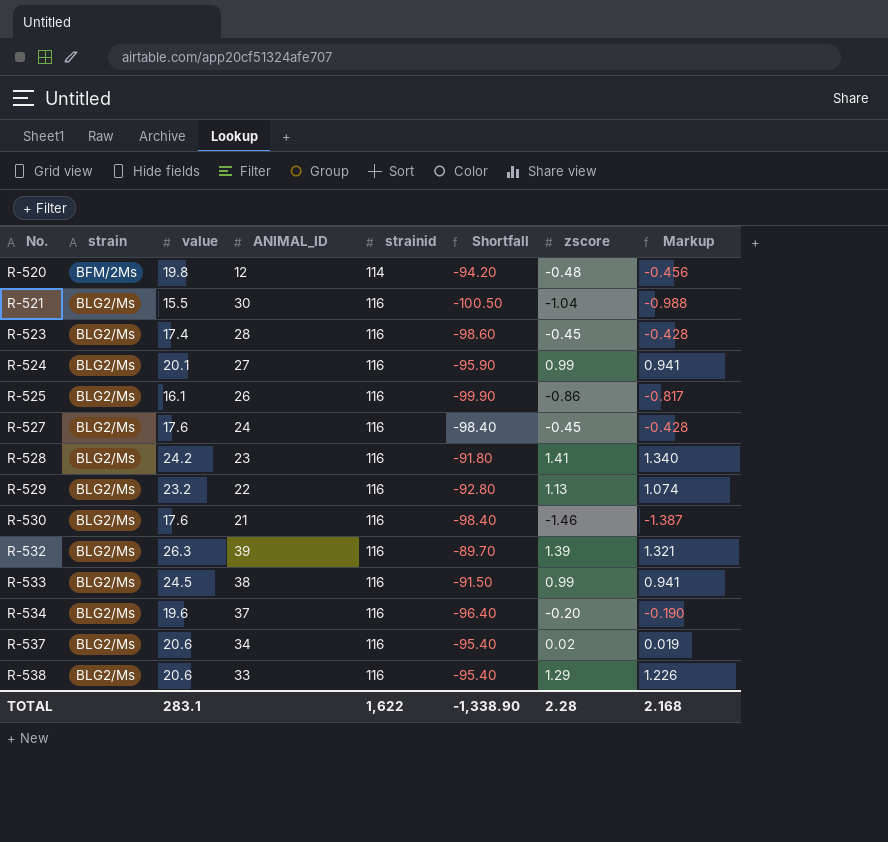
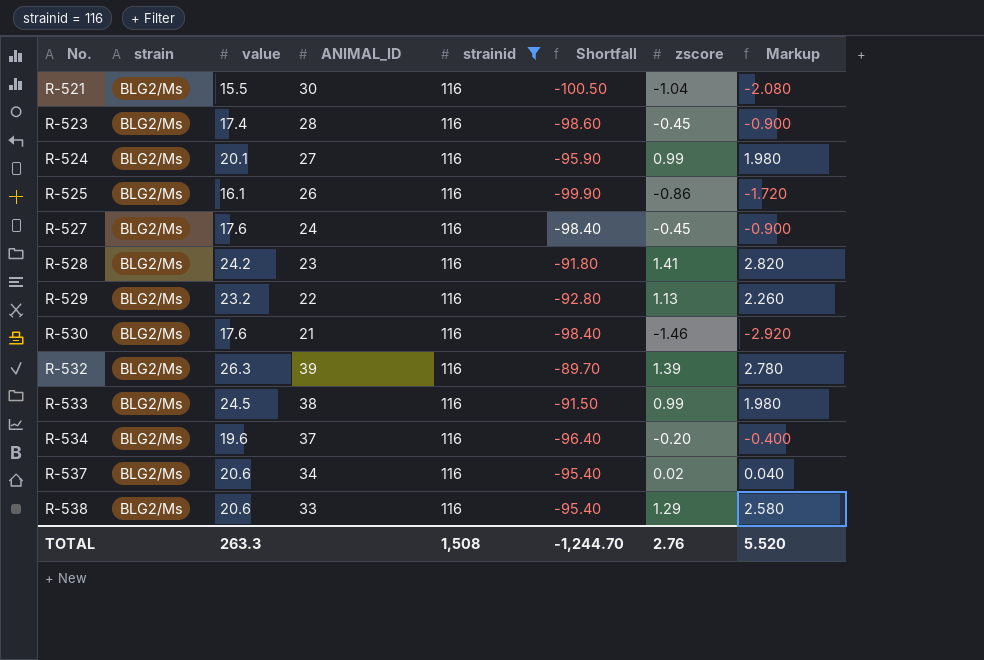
filter: none -> strainid = 116
column Markup | formula: [zscore] * 0.95 -> [zscore] * 2
TOTAL | value: 283.1 -> 263.3
TOTAL | strainid: 1,622 -> 1,508
TOTAL | Shortfall: -1,338.90 -> -1,244.70
TOTAL | zscore: 2.28 -> 2.76
TOTAL | Markup: 2.168 -> 5.520

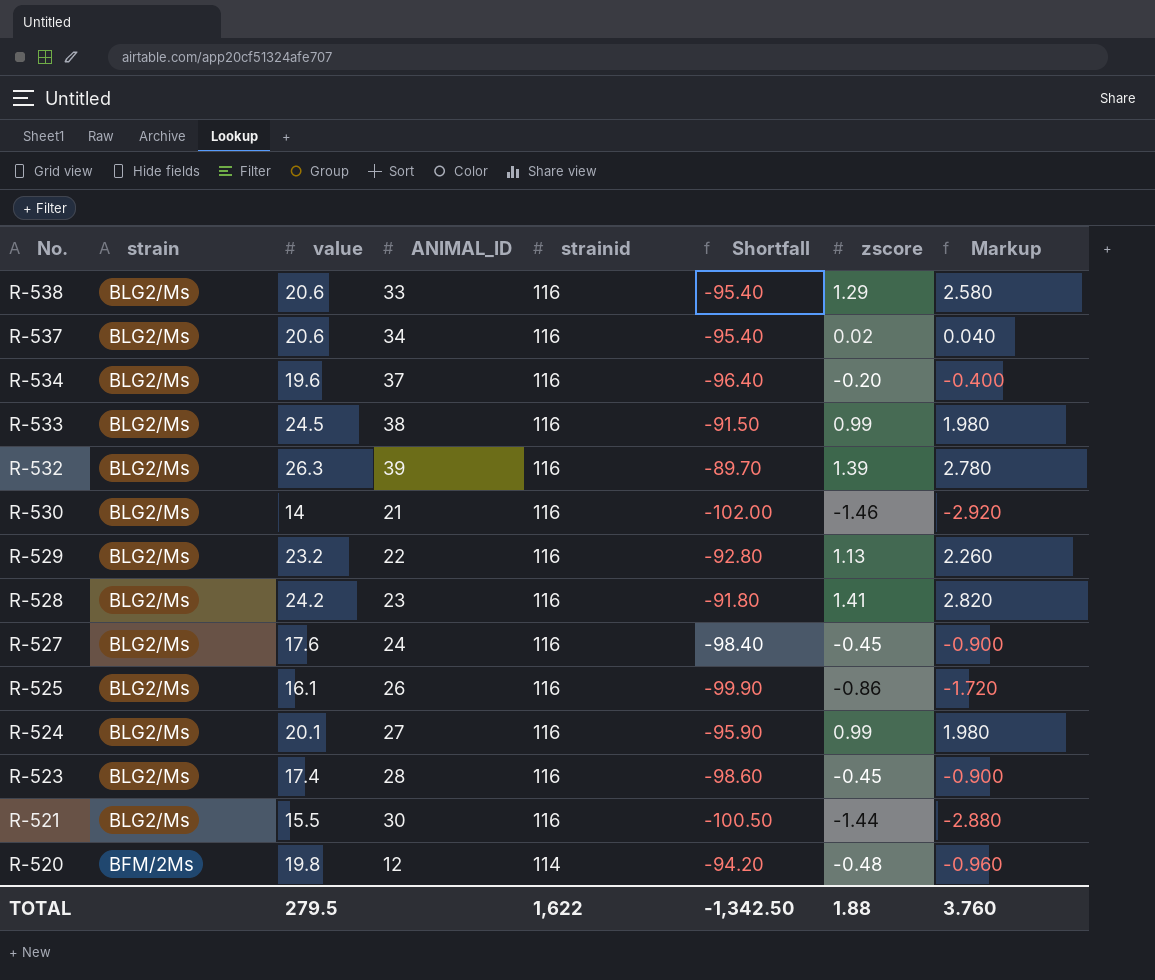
filter: strainid = 116 -> none
row order: No. ascending -> No. descending
R-530 | value: 17.6 -> 14
R-530 | Shortfall: -98.40 -> -102.00
R-521 | zscore: -1.04 -> -1.44
R-521 | Markup: -2.080 -> -2.880
TOTAL | value: 263.3 -> 279.5
TOTAL | strainid: 1,508 -> 1,622
TOTAL | Shortfall: -1,244.70 -> -1,342.50
TOTAL | zscore: 2.76 -> 1.88
TOTAL | Markup: 5.520 -> 3.760

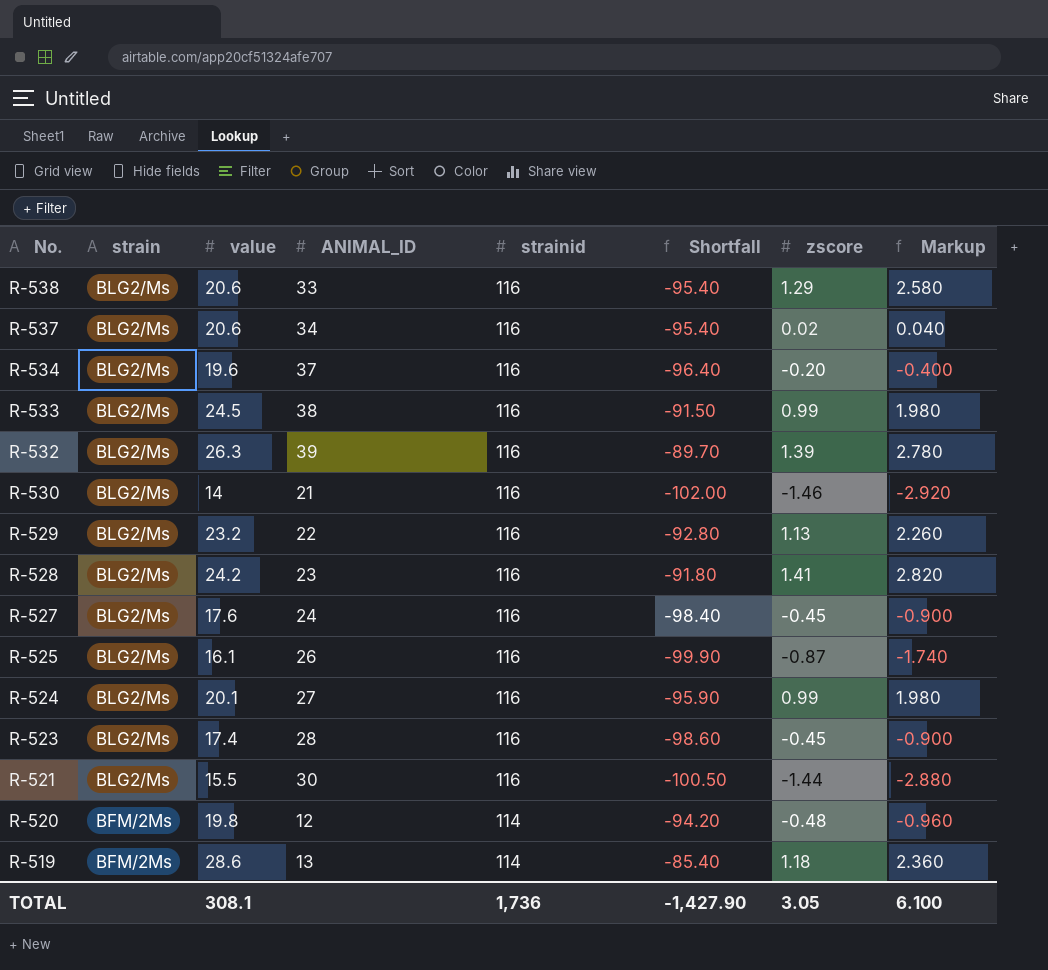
R-525 | zscore: -0.86 -> -0.87
R-525 | Markup: -1.720 -> -1.740
row R-519: none -> BFM/2Ms | 28.6 | 13 | 114 | -85.40 | 1.18 | 2.360
TOTAL | value: 279.5 -> 308.1
TOTAL | strainid: 1,622 -> 1,736
TOTAL | Shortfall: -1,342.50 -> -1,427.90
TOTAL | zscore: 1.88 -> 3.05
TOTAL | Markup: 3.760 -> 6.100

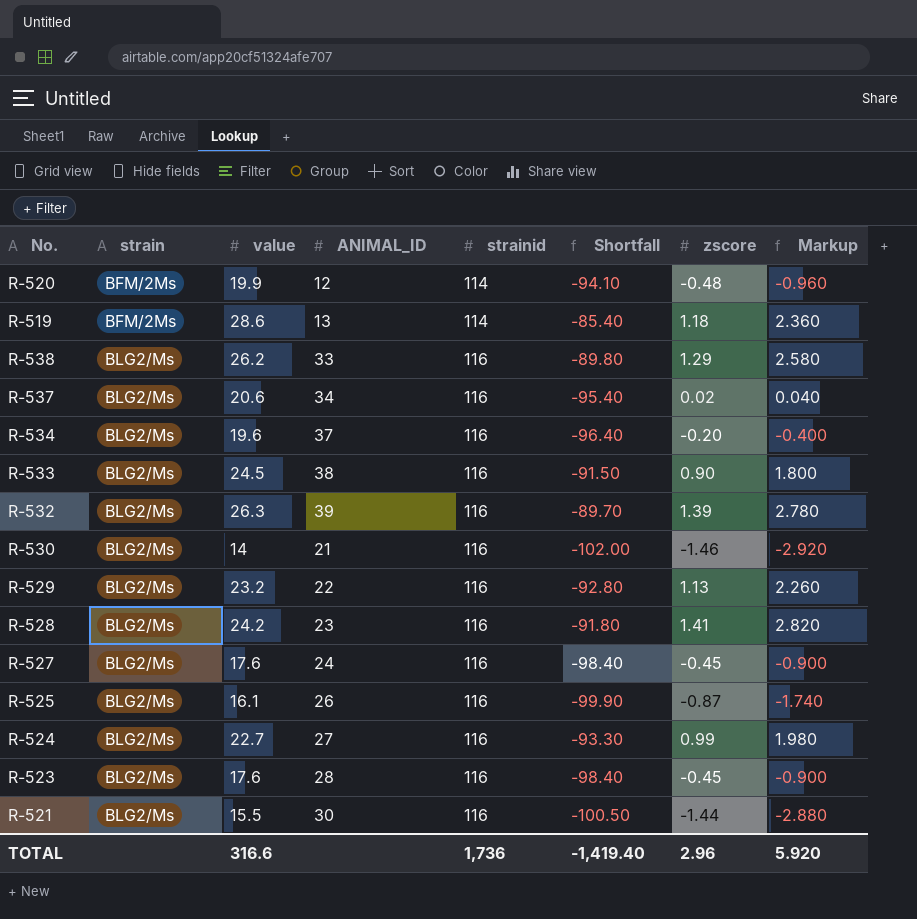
row order: No. descending -> strain ascending
R-520 | value: 19.8 -> 19.9
R-520 | Shortfall: -94.20 -> -94.10
R-538 | value: 20.6 -> 26.2
R-538 | Shortfall: -95.40 -> -89.80
R-533 | zscore: 0.99 -> 0.90
R-533 | Markup: 1.980 -> 1.800
R-524 | value: 20.1 -> 22.7
R-524 | Shortfall: -95.90 -> -93.30
R-523 | value: 17.4 -> 17.6
R-523 | Shortfall: -98.60 -> -98.40
TOTAL | value: 308.1 -> 316.6
TOTAL | Shortfall: -1,427.90 -> -1,419.40
TOTAL | zscore: 3.05 -> 2.96
TOTAL | Markup: 6.100 -> 5.920

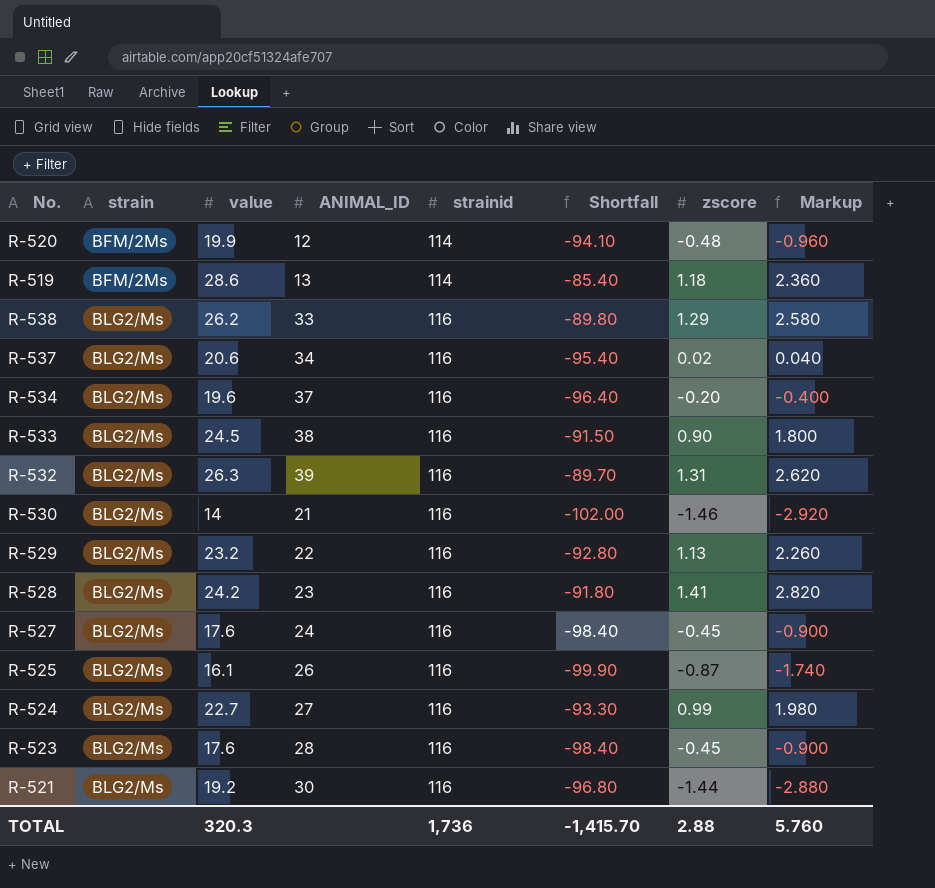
R-532 | zscore: 1.39 -> 1.31
R-532 | Markup: 2.780 -> 2.620
R-521 | value: 15.5 -> 19.2
R-521 | Shortfall: -100.50 -> -96.80
TOTAL | value: 316.6 -> 320.3
TOTAL | Shortfall: -1,419.40 -> -1,415.70
TOTAL | zscore: 2.96 -> 2.88
TOTAL | Markup: 5.920 -> 5.760

